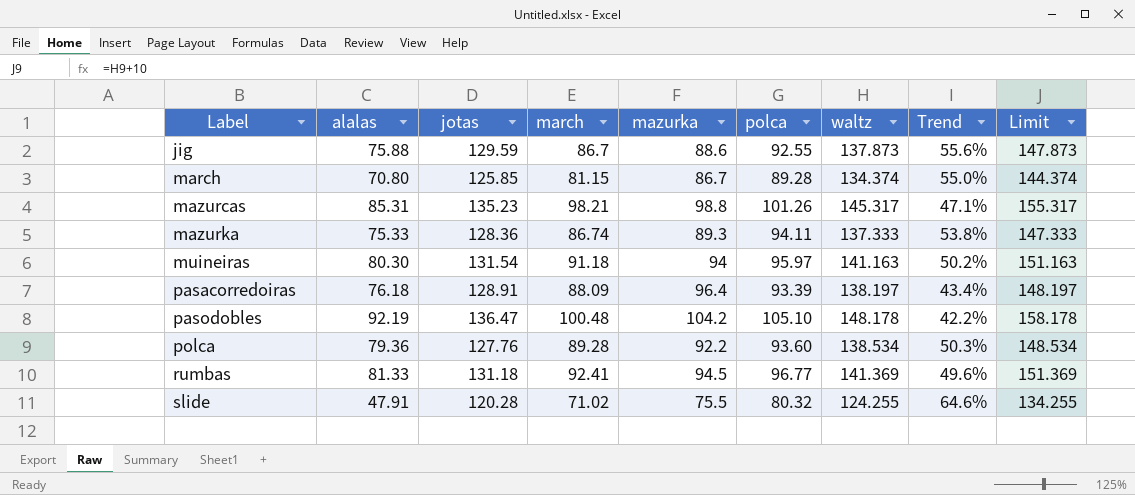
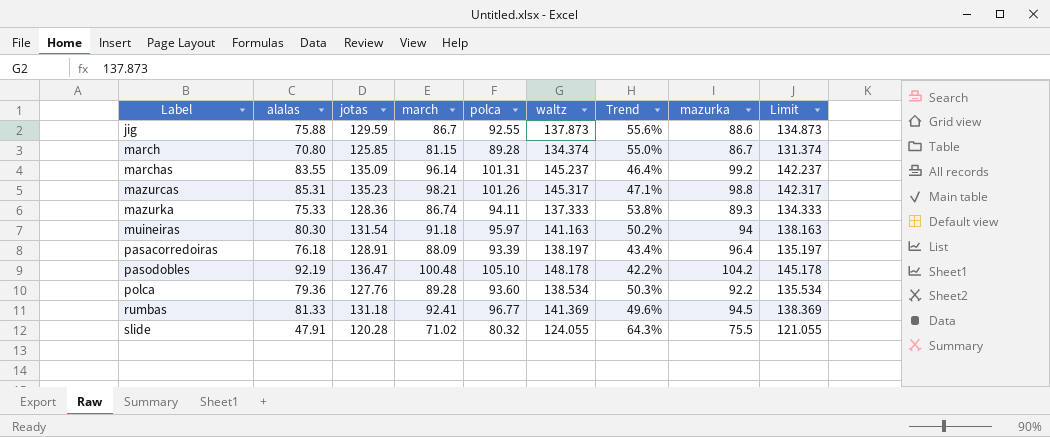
column mazurka | position: 5 -> 8
column Limit | formula: [waltz] + 10 -> [waltz] - 3
row marchas: none -> 83.55 | 135.09 | 96.14 | 101.31 | 145.237 | 46.4% | 99.2 | 142.237
slide | waltz: 124.255 -> 124.055
slide | Trend: 64.6% -> 64.3%

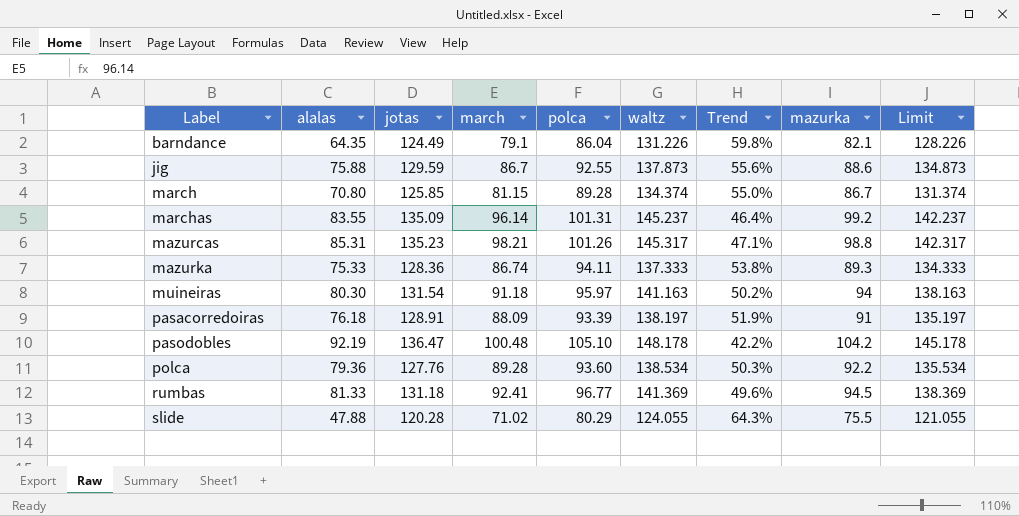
row barndance: none -> 64.35 | 124.49 | 79.1 | 86.04 | 131.226 | 59.8% | 82.1 | 128.226
pasacorredoiras | Trend: 43.4% -> 51.9%
pasacorredoiras | mazurka: 96.4 -> 91
slide | alalas: 47.91 -> 47.88
slide | polca: 80.32 -> 80.29

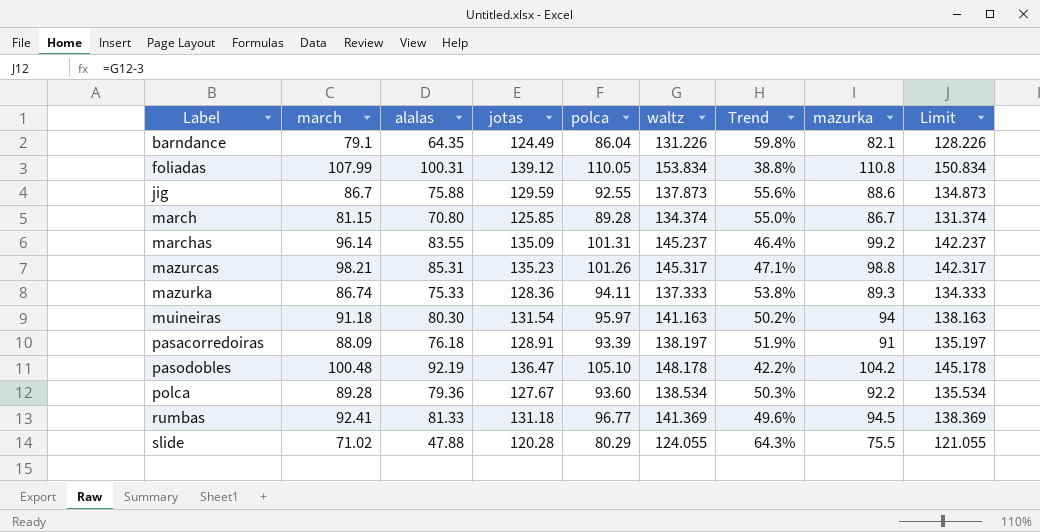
column march | position: 4 -> 2
row foliadas: none -> 107.99 | 100.31 | 139.12 | 110.05 | 153.834 | 38.8% | 110.8 | 150.834
polca | jotas: 127.76 -> 127.67

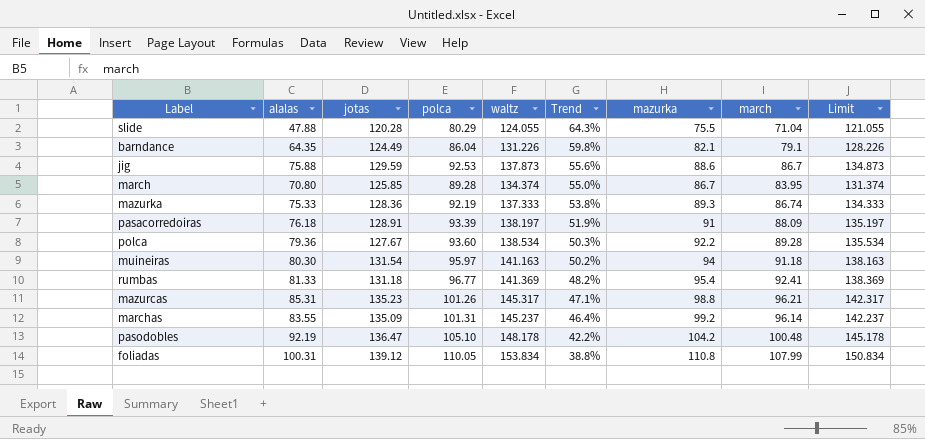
row order: Label ascending -> Trend descending
column march | position: 2 -> 8
slide | march: 71.02 -> 71.04
jig | polca: 92.55 -> 92.53
march | march: 81.15 -> 83.95
mazurka | polca: 94.11 -> 92.19
rumbas | Trend: 49.6% -> 48.2%
rumbas | mazurka: 94.5 -> 95.4
mazurcas | march: 98.21 -> 96.21

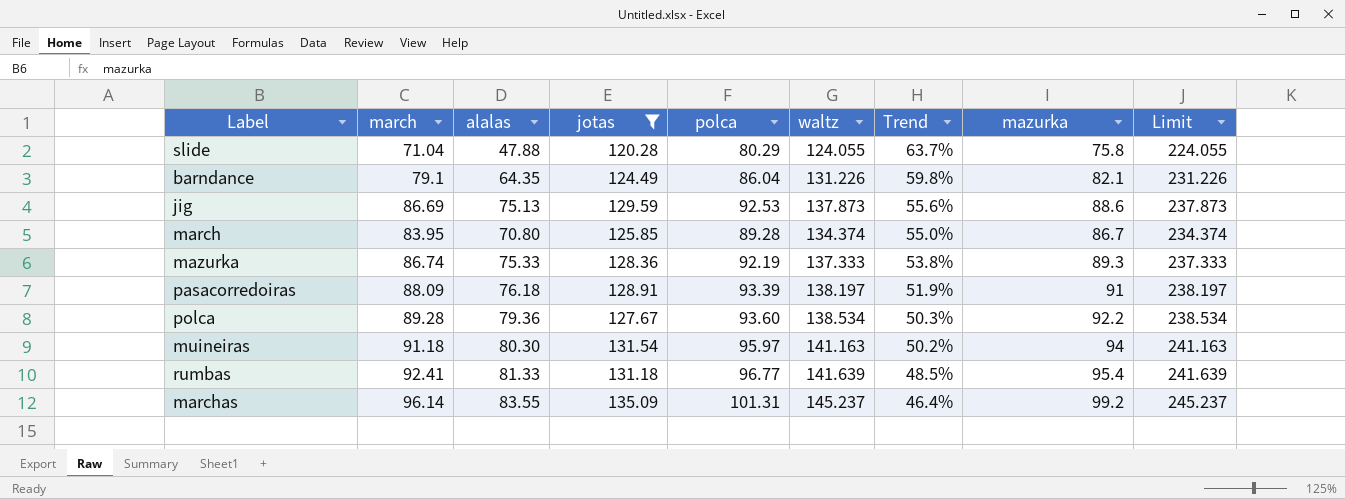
filter: none -> jotas <= 135.09
column march | position: 8 -> 2
column Limit | formula: [waltz] - 3 -> [waltz] + 100
slide | Trend: 64.3% -> 63.7%
slide | mazurka: 75.5 -> 75.8
jig | march: 86.7 -> 86.69
jig | alalas: 75.88 -> 75.13
rumbas | waltz: 141.369 -> 141.639
rumbas | Trend: 48.2% -> 48.5%

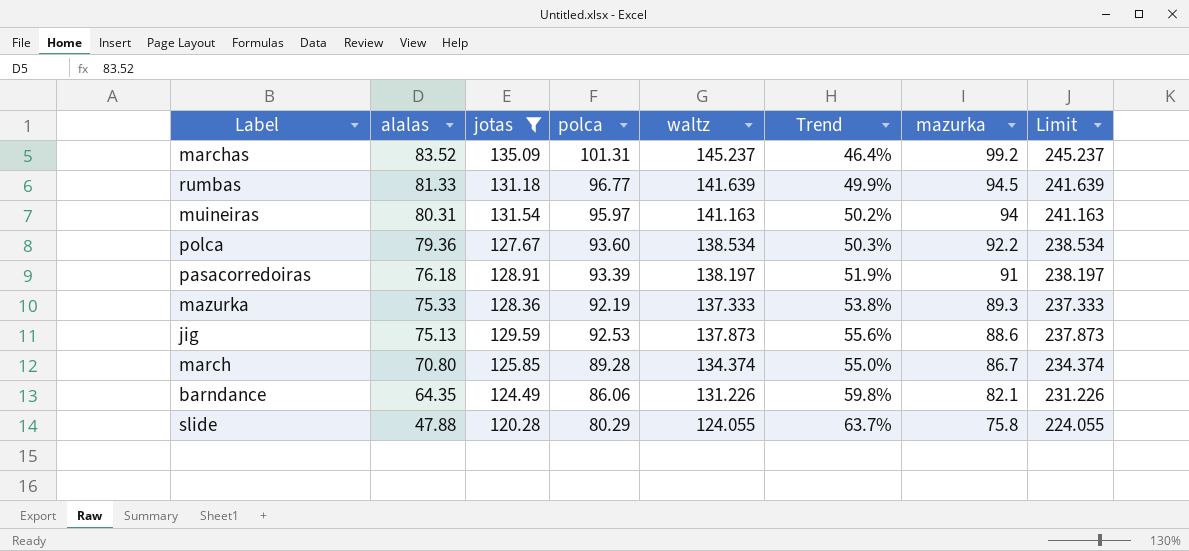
row order: Trend descending -> alalas descending
column march | position: 2 -> none
marchas | alalas: 83.55 -> 83.52
rumbas | Trend: 48.5% -> 49.9%
rumbas | mazurka: 95.4 -> 94.5
muineiras | alalas: 80.30 -> 80.31
barndance | polca: 86.04 -> 86.06

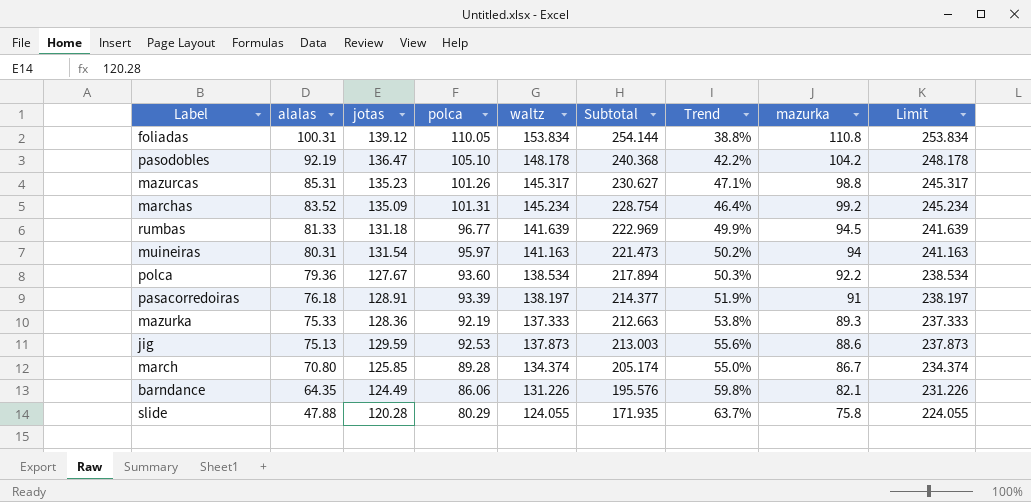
filter: jotas <= 135.09 -> none
column Subtotal | formula: none -> [alalas] + [waltz]
marchas | waltz: 145.237 -> 145.234
marchas | Limit: 245.237 -> 245.234

